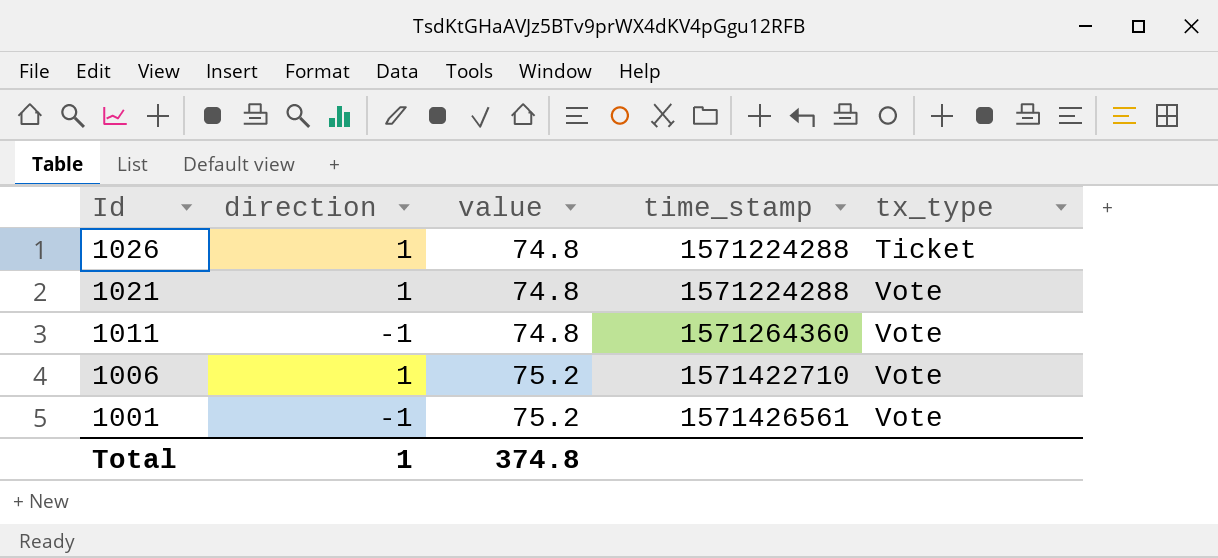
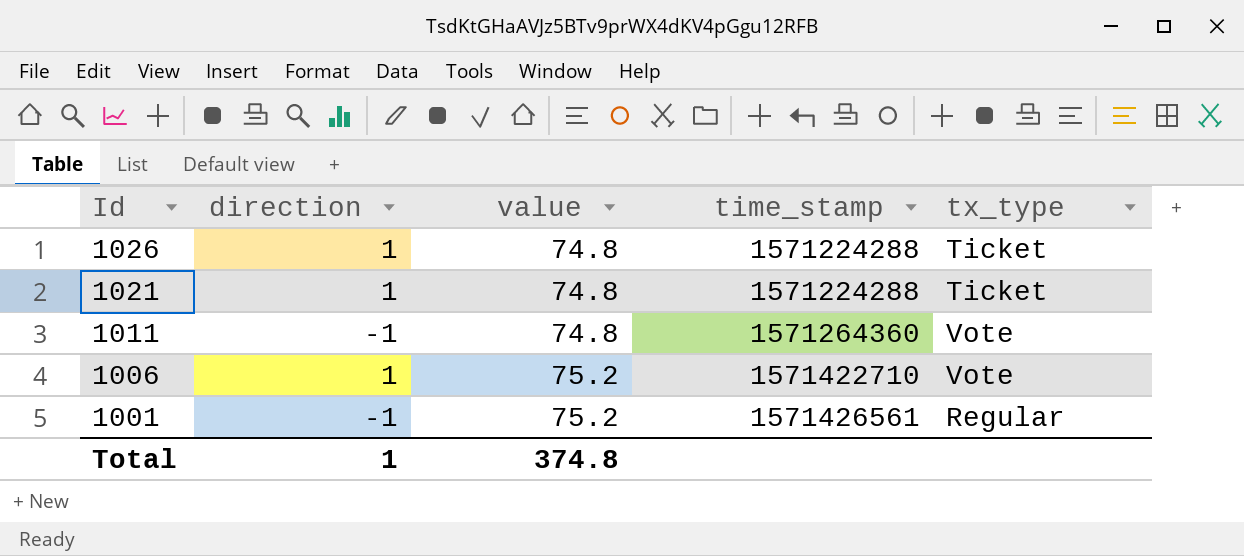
1021 | tx_type: Vote -> Ticket
1001 | tx_type: Vote -> Regular

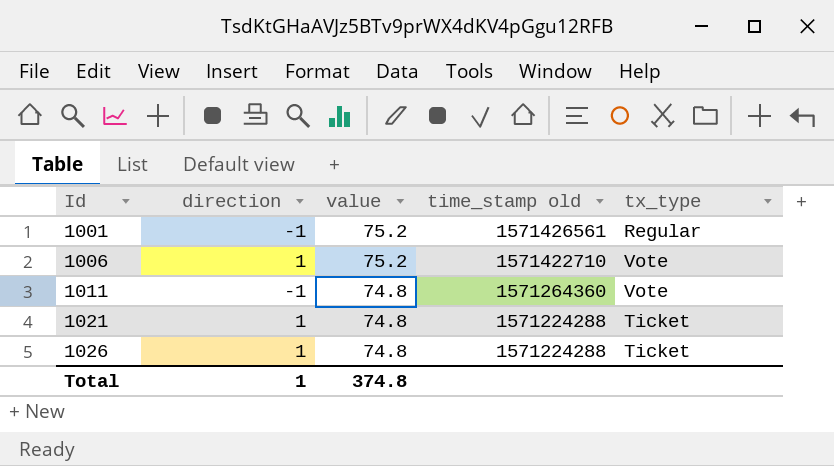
row order: Id descending -> Id ascending
column name: time_stamp -> time_stamp old

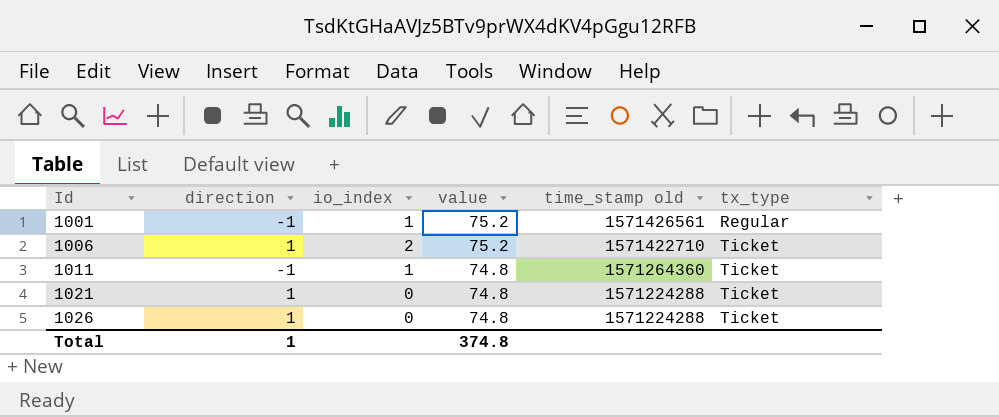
column io_index | position: none -> 3
1006 | tx_type: Vote -> Ticket
1011 | tx_type: Vote -> Ticket

